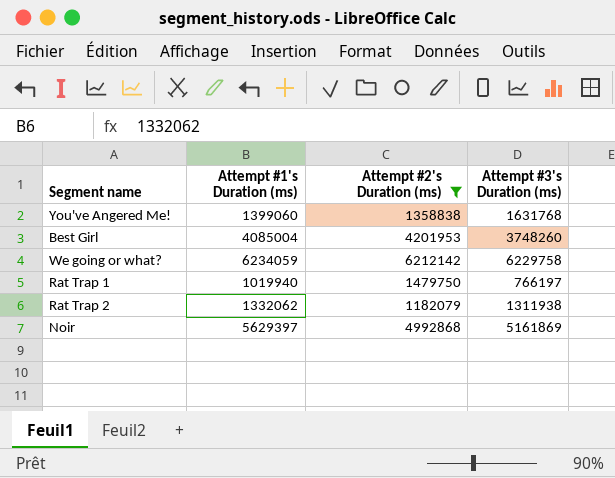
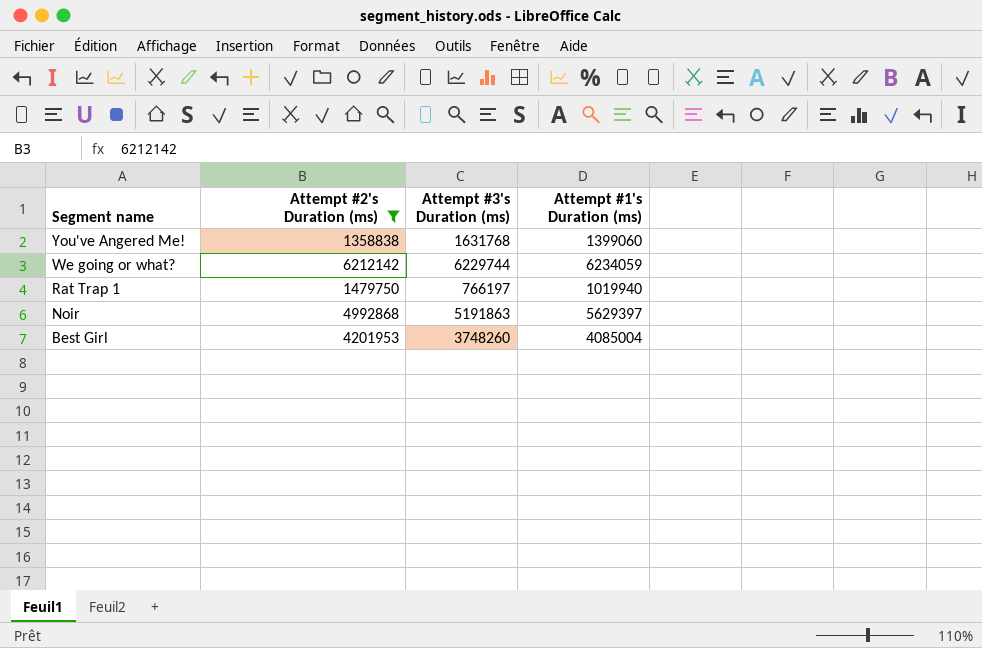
row order: none -> Segment name descending
column Attempt #1's Duration (ms) | position: 2 -> 4
row Rat Trap 2: 1332062 | 1182079 | 1311938 -> none
We going or what? | Attempt #3's Duration (ms): 6229758 -> 6229744
Noir | Attempt #3's Duration (ms): 5161869 -> 5191863

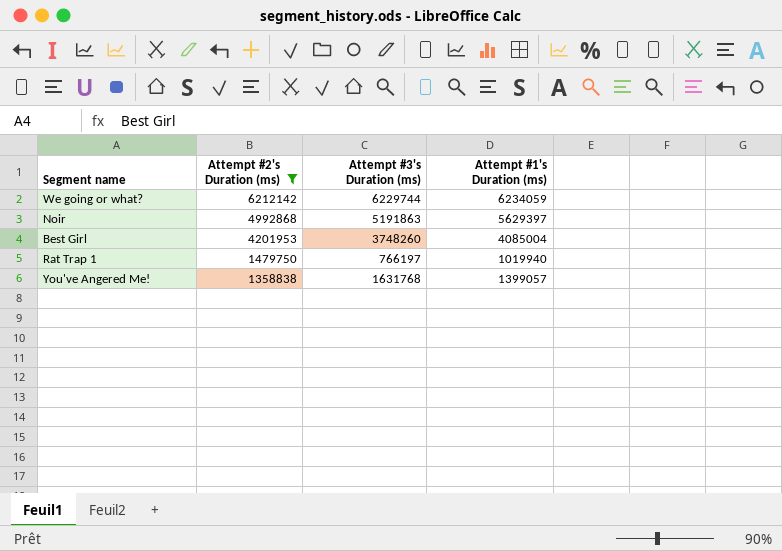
row order: Segment name descending -> Attempt #2's Duration (ms) descending
You've Angered Me! | Attempt #1's Duration (ms): 1399060 -> 1399057

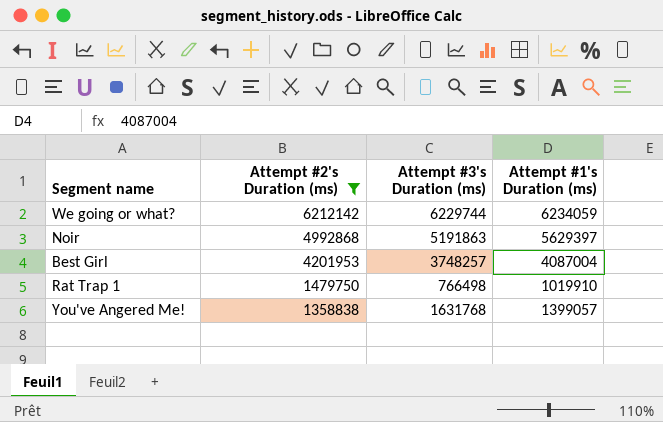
Best Girl | Attempt #3's Duration (ms): 3748260 -> 3748257
Best Girl | Attempt #1's Duration (ms): 4085004 -> 4087004
Rat Trap 1 | Attempt #3's Duration (ms): 766197 -> 766498
Rat Trap 1 | Attempt #1's Duration (ms): 1019940 -> 1019910

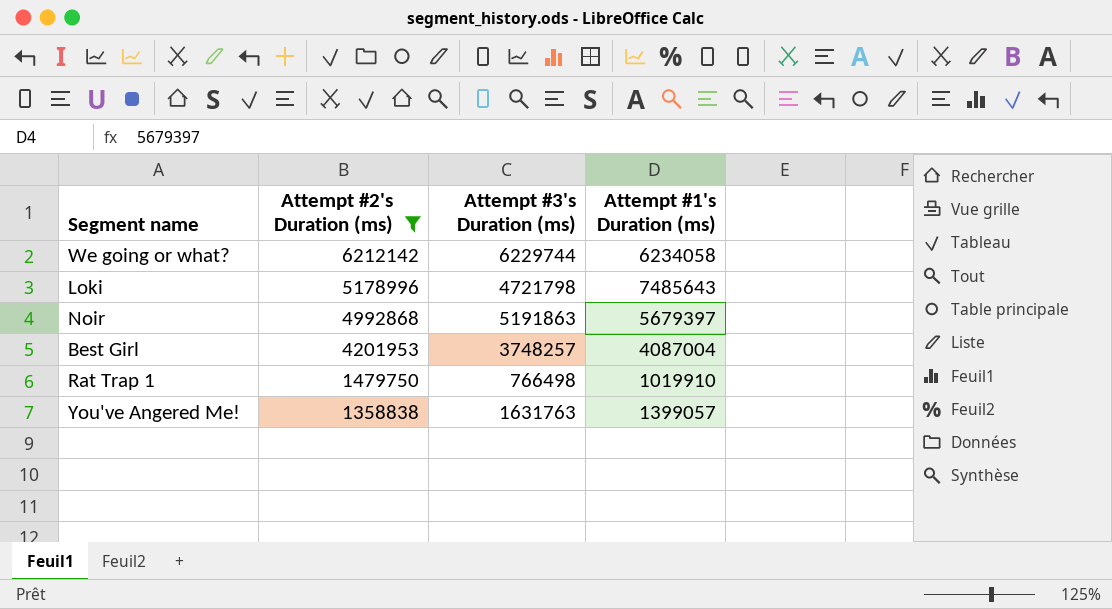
We going or what? | Attempt #1's Duration (ms): 6234059 -> 6234058
row Loki: none -> 5178996 | 4721798 | 7485643
Noir | Attempt #1's Duration (ms): 5629397 -> 5679397
You've Angered Me! | Attempt #3's Duration (ms): 1631768 -> 1631763

